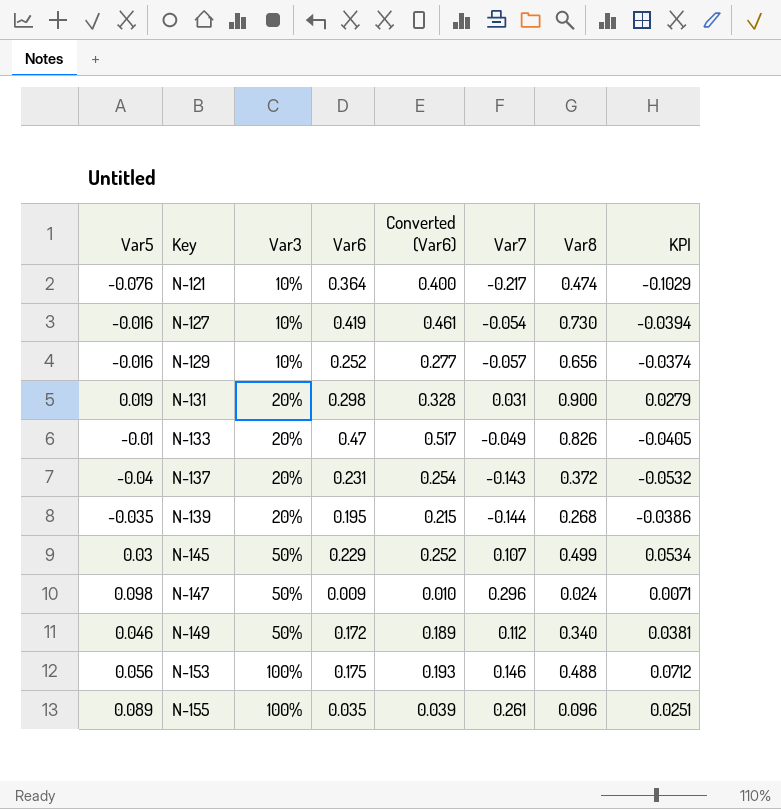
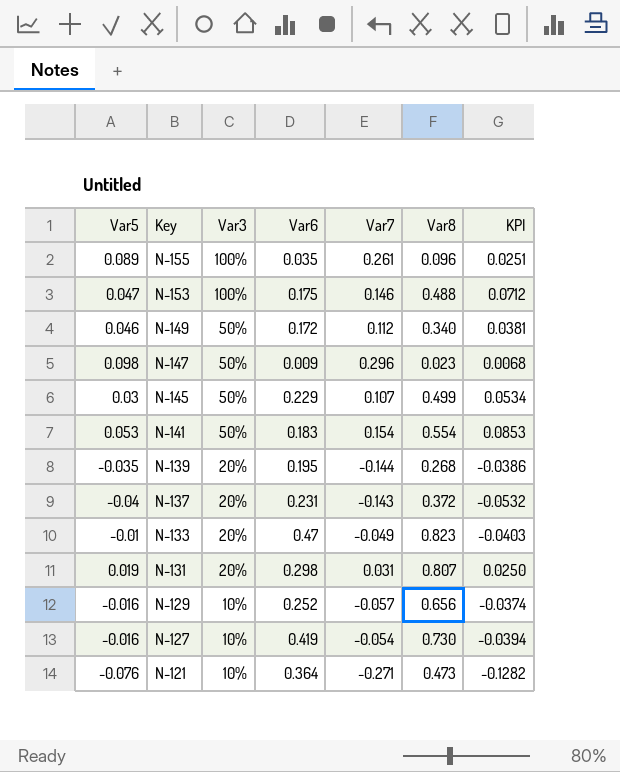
row order: Key ascending -> Key descending
column Converted (Var6) | formula: [Var6] * 1.1 -> none
N-153 | Var5: 0.056 -> 0.047
N-147 | Var8: 0.024 -> 0.023
N-147 | KPI: 0.0071 -> 0.0068
row N-141: none -> 0.053 | 50% | 0.183 | 0.154 | 0.554 | 0.0853
N-133 | Var8: 0.826 -> 0.823
N-133 | KPI: -0.0405 -> -0.0403
N-131 | Var8: 0.900 -> 0.807
N-131 | KPI: 0.0279 -> 0.0250
N-121 | Var7: -0.217 -> -0.271
N-121 | Var8: 0.474 -> 0.473
N-121 | KPI: -0.1029 -> -0.1282

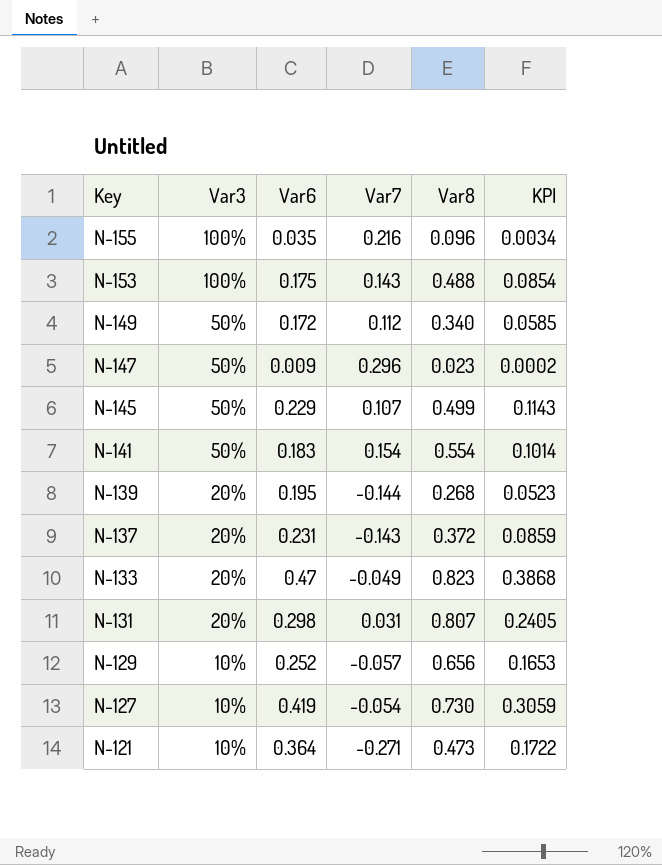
column Var5 | position: 1 -> none
column KPI | formula: [Var7] * [Var8] -> [Var6] * [Var8]
N-155 | Var7: 0.261 -> 0.216
N-153 | Var7: 0.146 -> 0.143

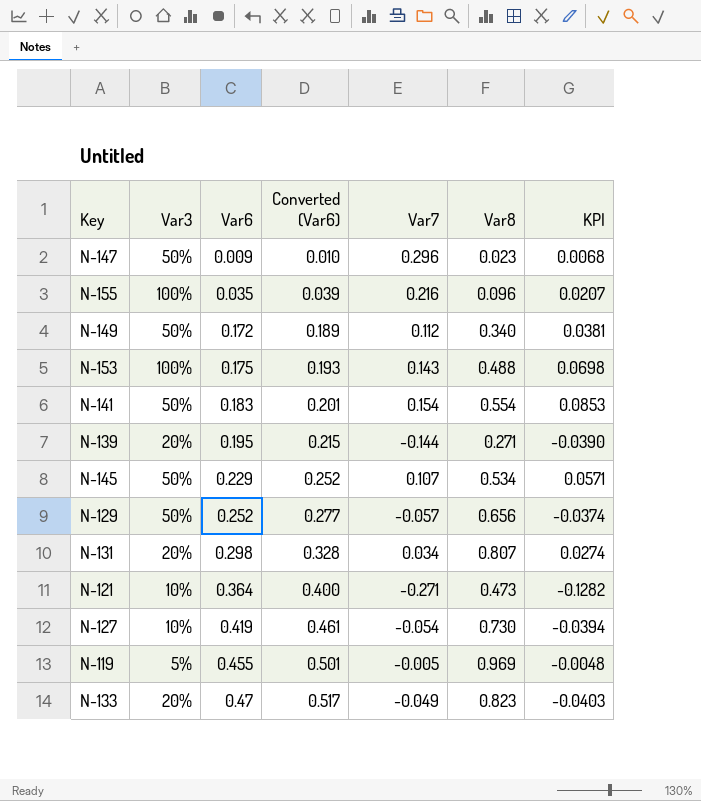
row order: Key descending -> Var6 ascending
column Converted (Var6) | formula: none -> [Var6] * 1.1
column KPI | formula: [Var6] * [Var8] -> [Var7] * [Var8]
row N-137: 20% | 0.231 | -0.143 | 0.372 | 0.0859 -> none
N-139 | Var8: 0.268 -> 0.271
N-145 | Var8: 0.499 -> 0.534
N-129 | Var3: 10% -> 50%
N-131 | Var7: 0.031 -> 0.034
row N-119: none -> 5% | 0.455 | 0.501 | -0.005 | 0.969 | -0.0048

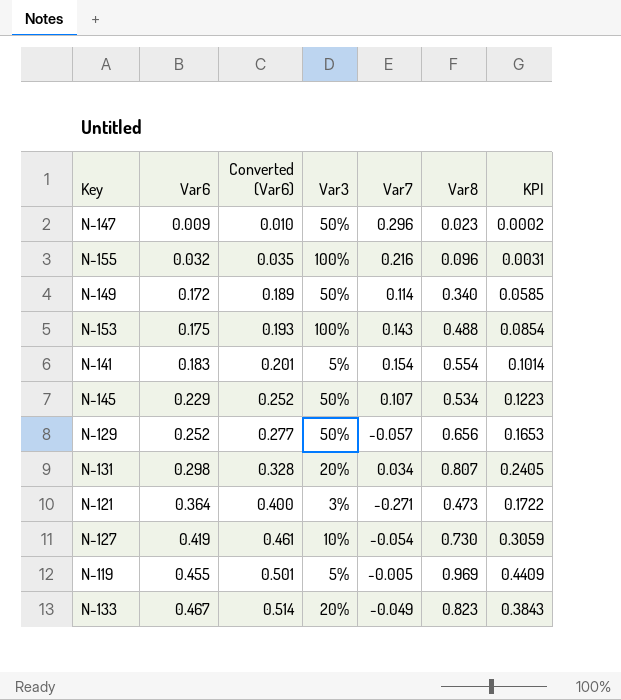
column Var3 | position: 2 -> 4
column KPI | formula: [Var7] * [Var8] -> [Var6] * [Var8]
row N-139: 20% | 0.195 | 0.215 | -0.144 | 0.271 | -0.0390 -> none
N-155 | Var6: 0.035 -> 0.032
N-155 | Converted (Var6): 0.039 -> 0.035
N-149 | Var7: 0.112 -> 0.114
N-141 | Var3: 50% -> 5%
N-121 | Var3: 10% -> 3%
N-133 | Var6: 0.47 -> 0.467
N-133 | Converted (Var6): 0.517 -> 0.514

